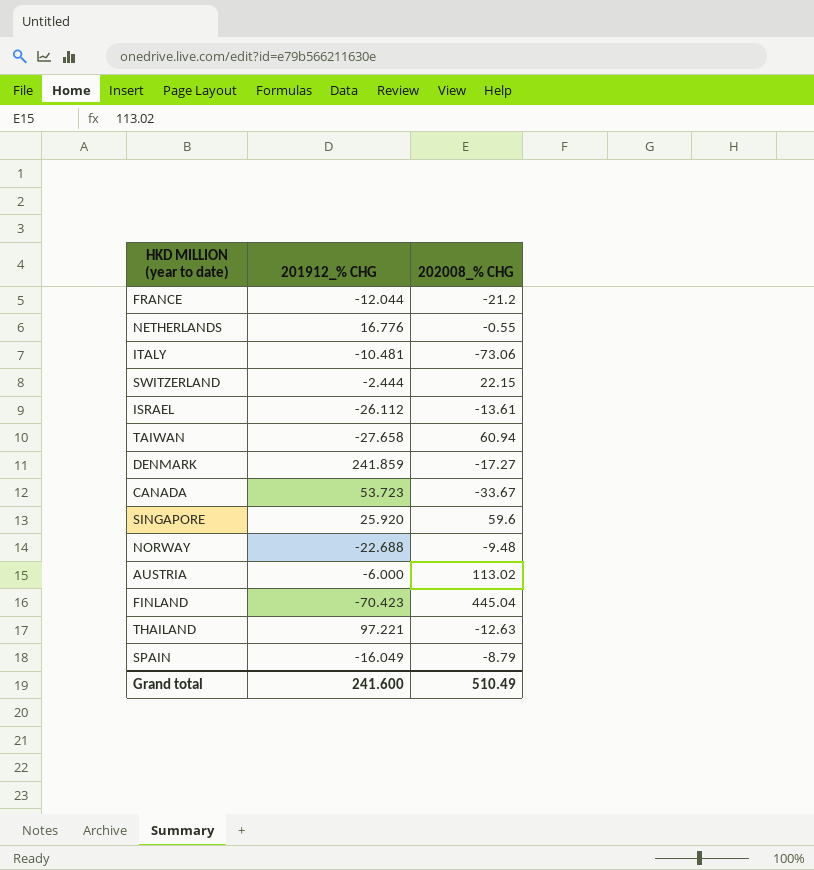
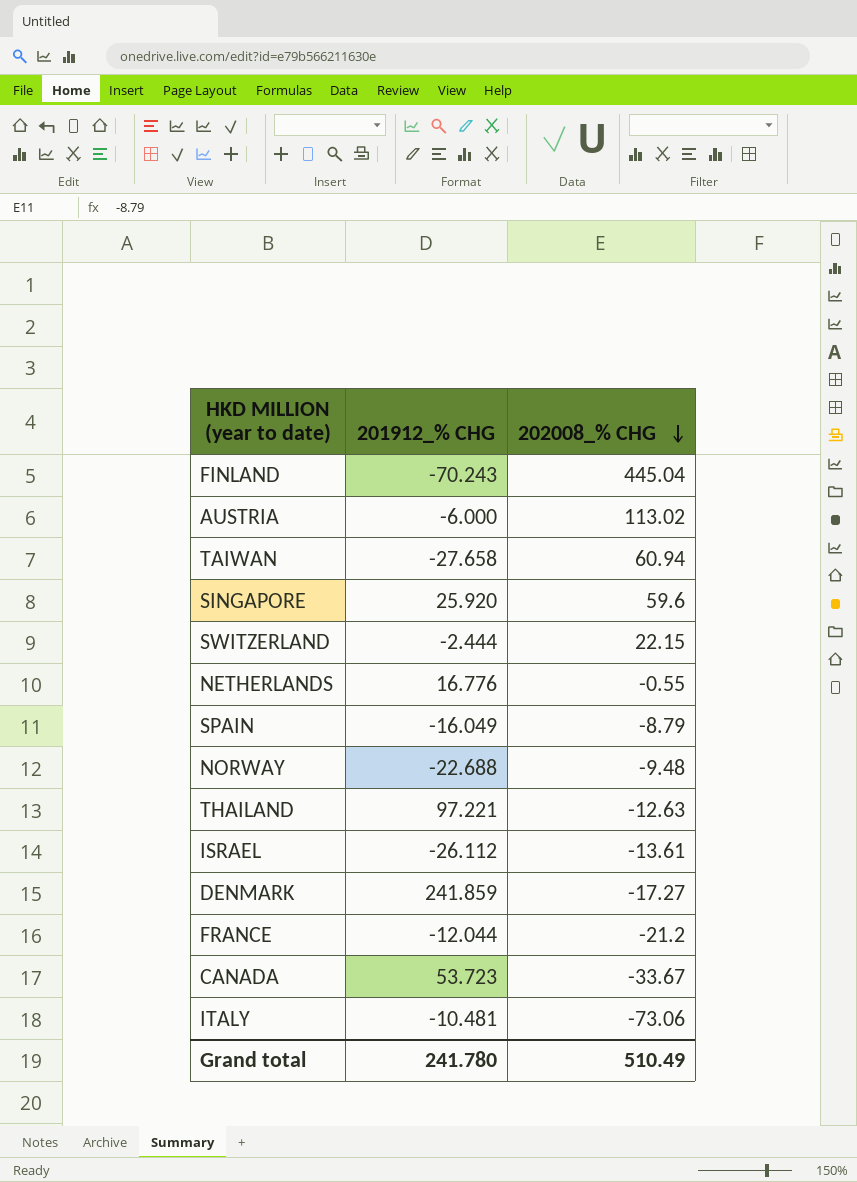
row order: none -> 202008_% CHG descending
FINLAND | 201912_% CHG: -70.423 -> -70.243
Grand total | 201912_% CHG: 241.600 -> 241.780

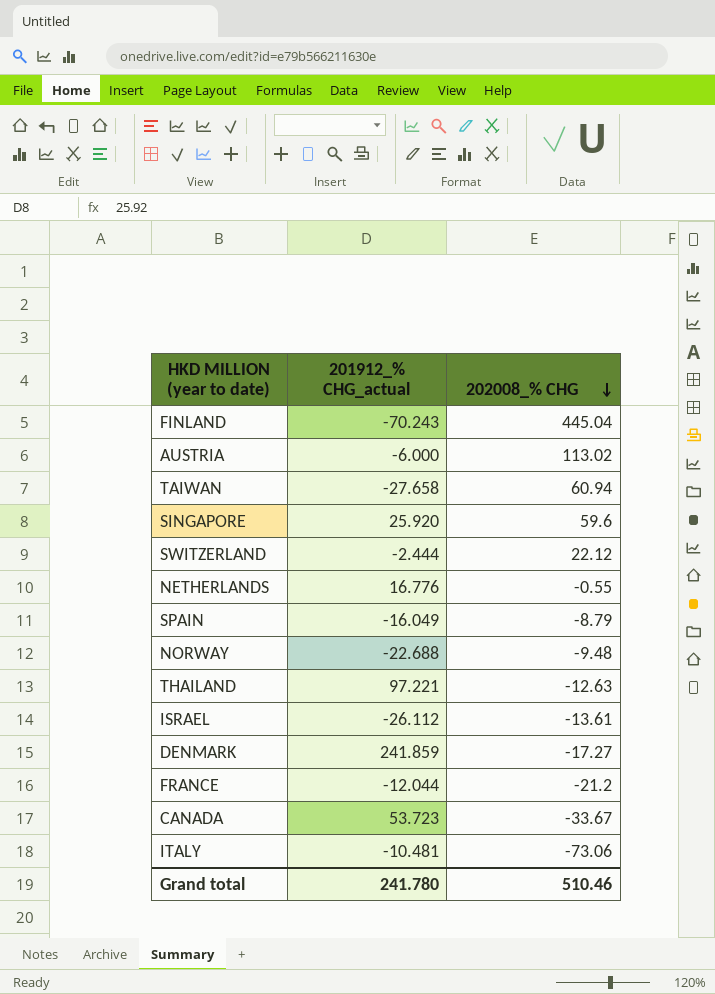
column name: 201912_% CHG -> 201912_% CHG_actual
SWITZERLAND | 202008_% CHG: 22.15 -> 22.12
Grand total | 202008_% CHG: 510.49 -> 510.46

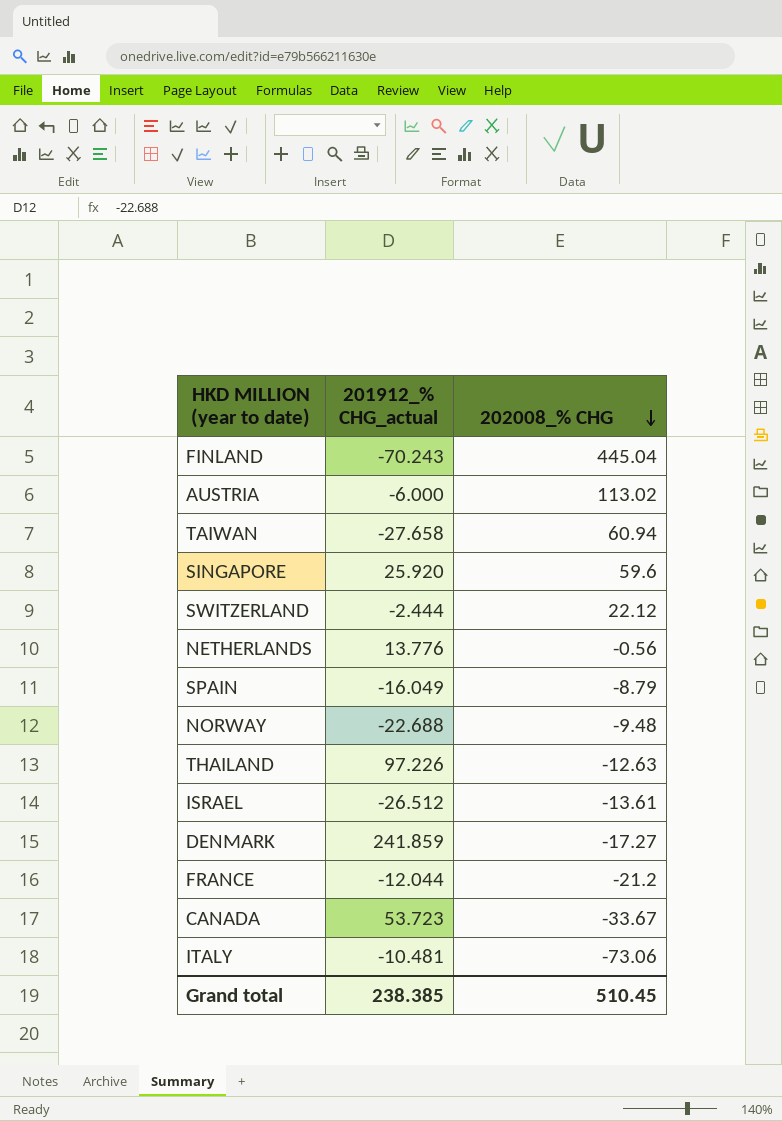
NETHERLANDS | 201912_% CHG_actual: 16.776 -> 13.776
NETHERLANDS | 202008_% CHG: -0.55 -> -0.56
THAILAND | 201912_% CHG_actual: 97.221 -> 97.226
ISRAEL | 201912_% CHG_actual: -26.112 -> -26.512
Grand total | 201912_% CHG_actual: 241.780 -> 238.385
Grand total | 202008_% CHG: 510.46 -> 510.45

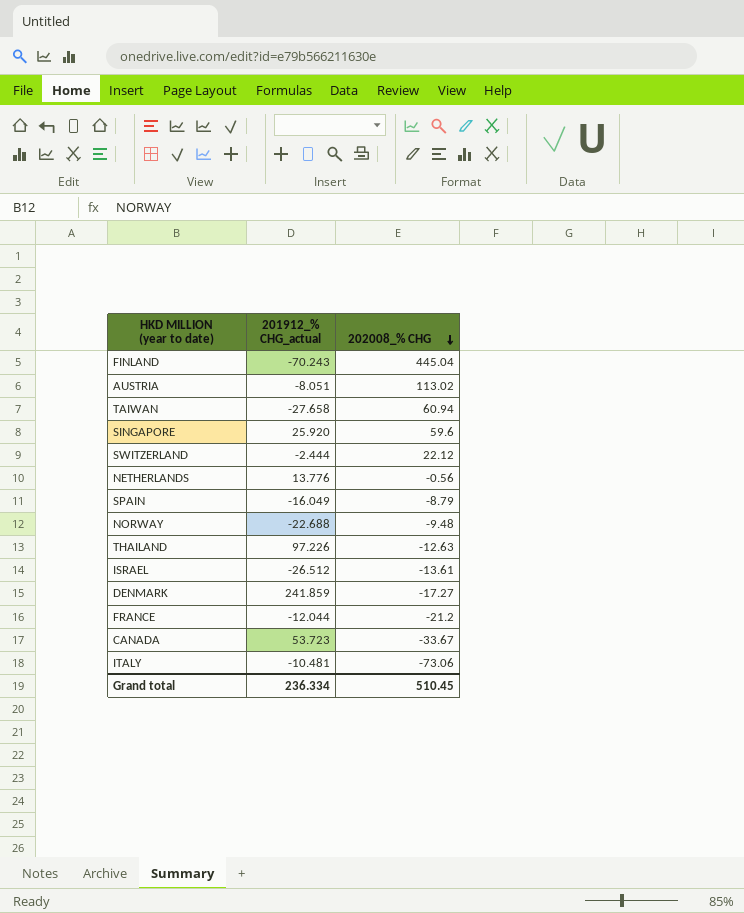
AUSTRIA | 201912_% CHG_actual: -6.000 -> -8.051
Grand total | 201912_% CHG_actual: 238.385 -> 236.334

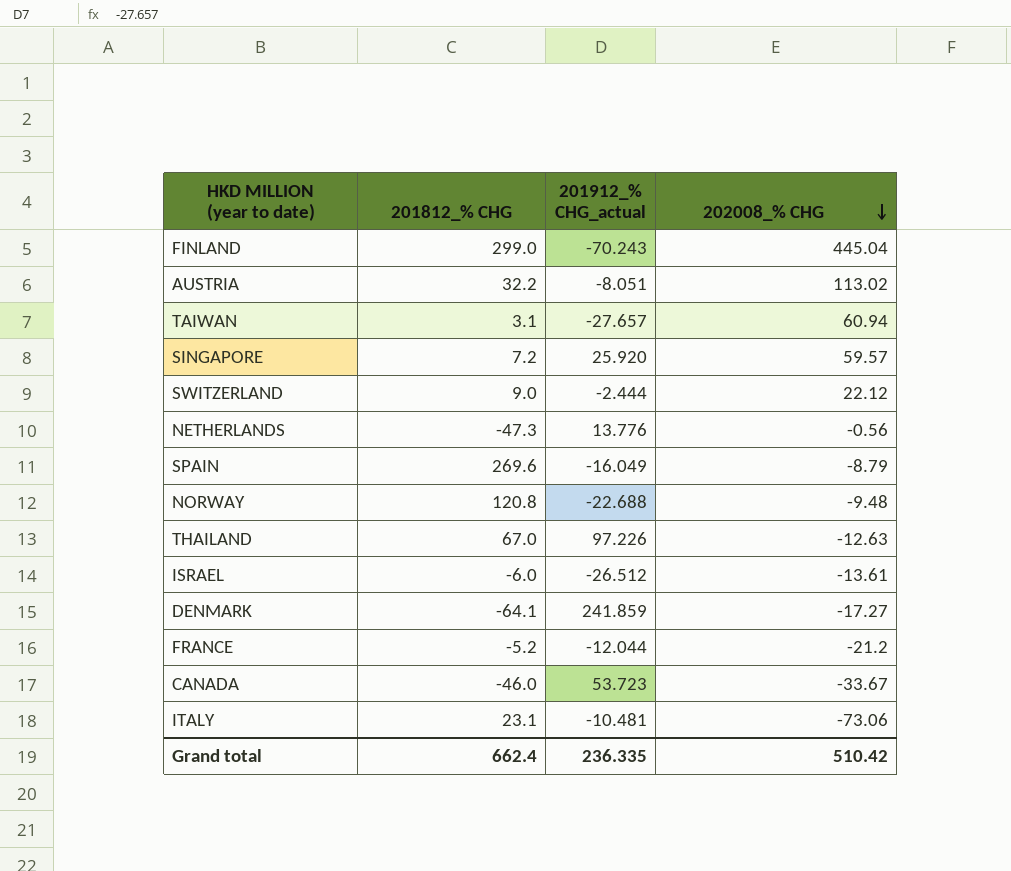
column 201812_% CHG | position: none -> 2
TAIWAN | 201912_% CHG_actual: -27.658 -> -27.657
SINGAPORE | 202008_% CHG: 59.6 -> 59.57
Grand total | 201912_% CHG_actual: 236.334 -> 236.335
Grand total | 202008_% CHG: 510.45 -> 510.42

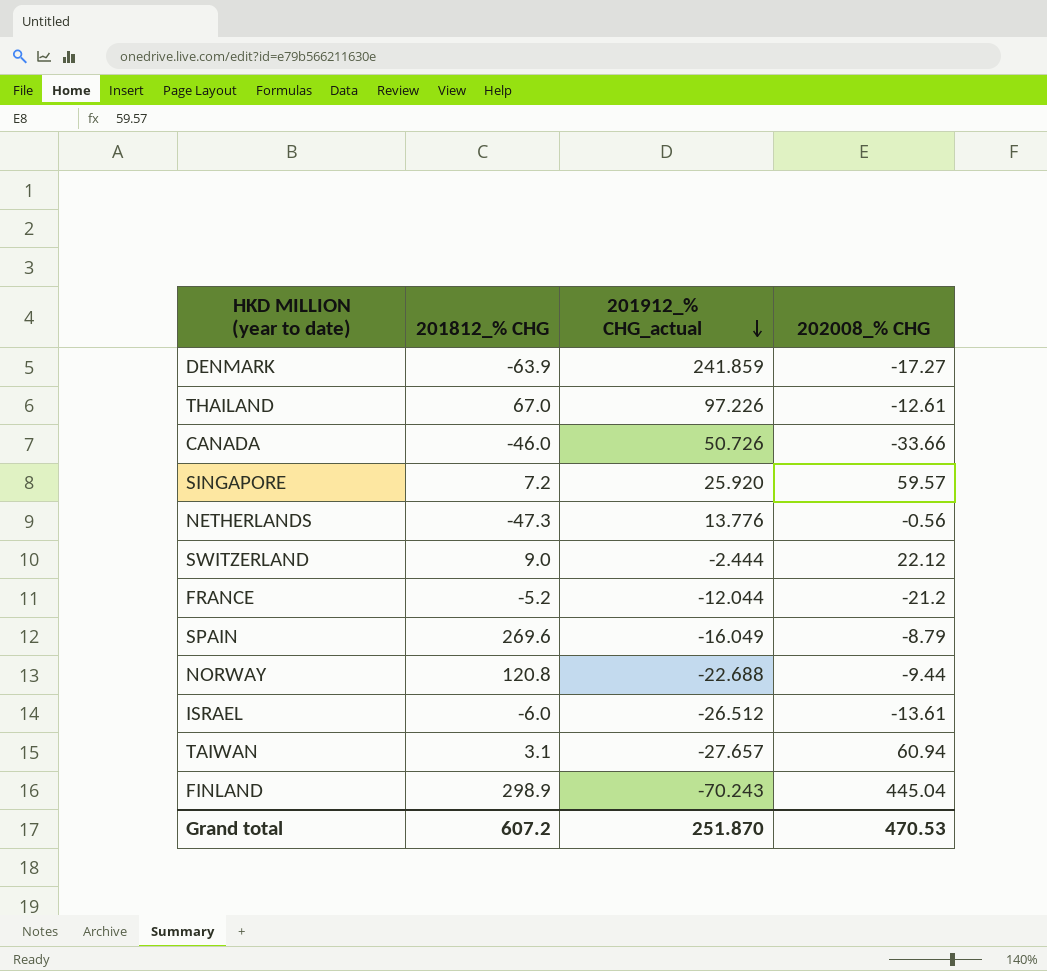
row order: 202008_% CHG descending -> 201912_% CHG_actual descending
row AUSTRIA: 32.2 | -8.051 | 113.02 -> none
row ITALY: 23.1 | -10.481 | -73.06 -> none
DENMARK | 201812_% CHG: -64.1 -> -63.9
THAILAND | 202008_% CHG: -12.63 -> -12.61
CANADA | 201912_% CHG_actual: 53.723 -> 50.726
CANADA | 202008_% CHG: -33.67 -> -33.66
NORWAY | 202008_% CHG: -9.48 -> -9.44
FINLAND | 201812_% CHG: 299.0 -> 298.9
Grand total | 201812_% CHG: 662.4 -> 607.2
Grand total | 201912_% CHG_actual: 236.335 -> 251.870
Grand total | 202008_% CHG: 510.42 -> 470.53

